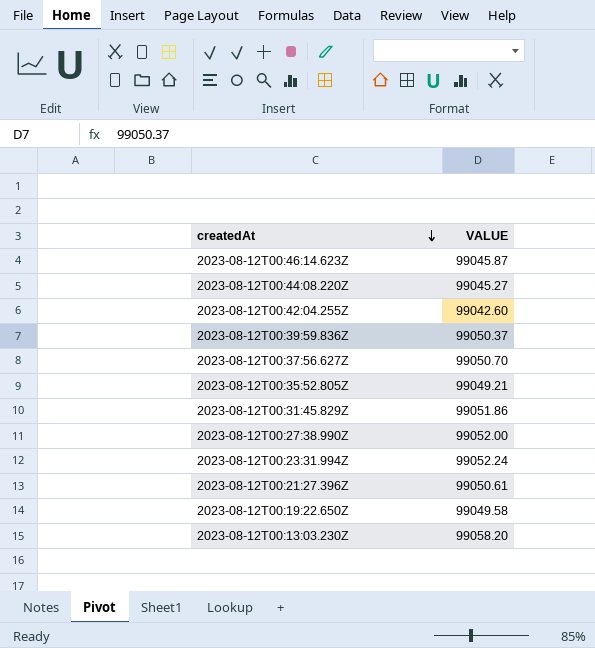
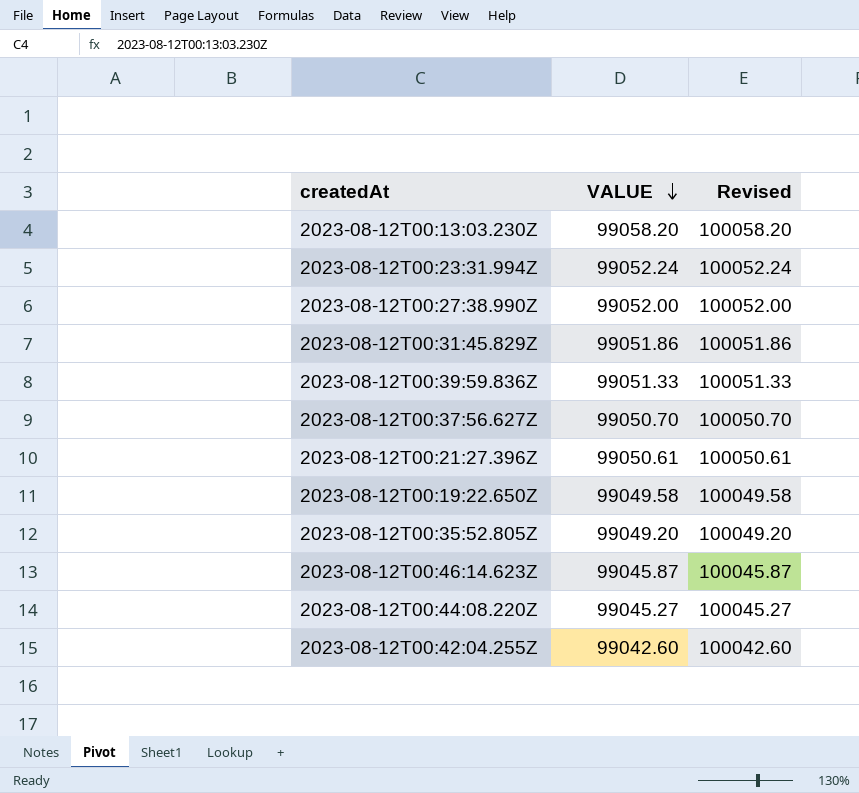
row order: createdAt descending -> VALUE descending
column Revised | formula: none -> [VALUE] + 1000
2023-08-12T00:39:59.836Z | VALUE: 99050.37 -> 99051.33
2023-08-12T00:35:52.805Z | VALUE: 99049.21 -> 99049.20

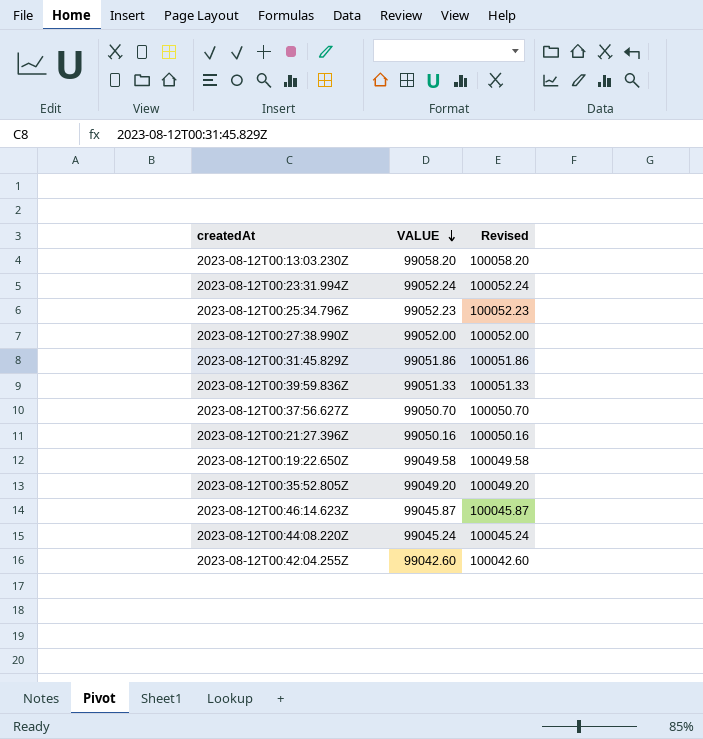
row 2023-08-12T00:25:34.796Z: none -> 99052.23 | 100052.23
2023-08-12T00:21:27.396Z | VALUE: 99050.61 -> 99050.16
2023-08-12T00:21:27.396Z | Revised: 100050.61 -> 100050.16
2023-08-12T00:44:08.220Z | VALUE: 99045.27 -> 99045.24
2023-08-12T00:44:08.220Z | Revised: 100045.27 -> 100045.24

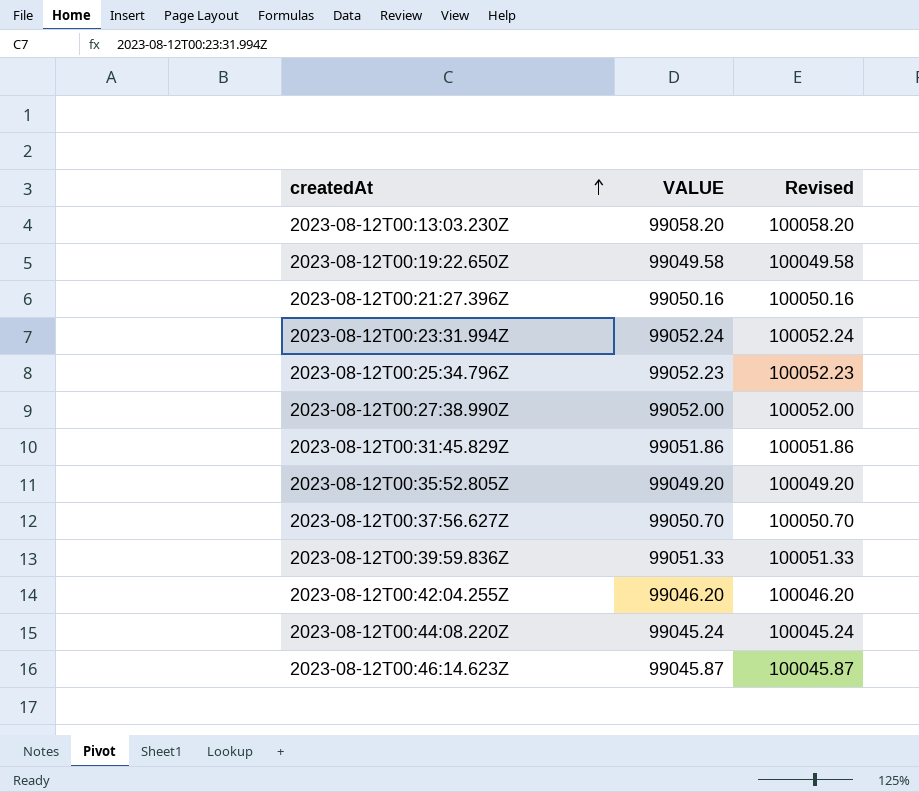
row order: VALUE descending -> createdAt ascending
2023-08-12T00:42:04.255Z | VALUE: 99042.60 -> 99046.20
2023-08-12T00:42:04.255Z | Revised: 100042.60 -> 100046.20

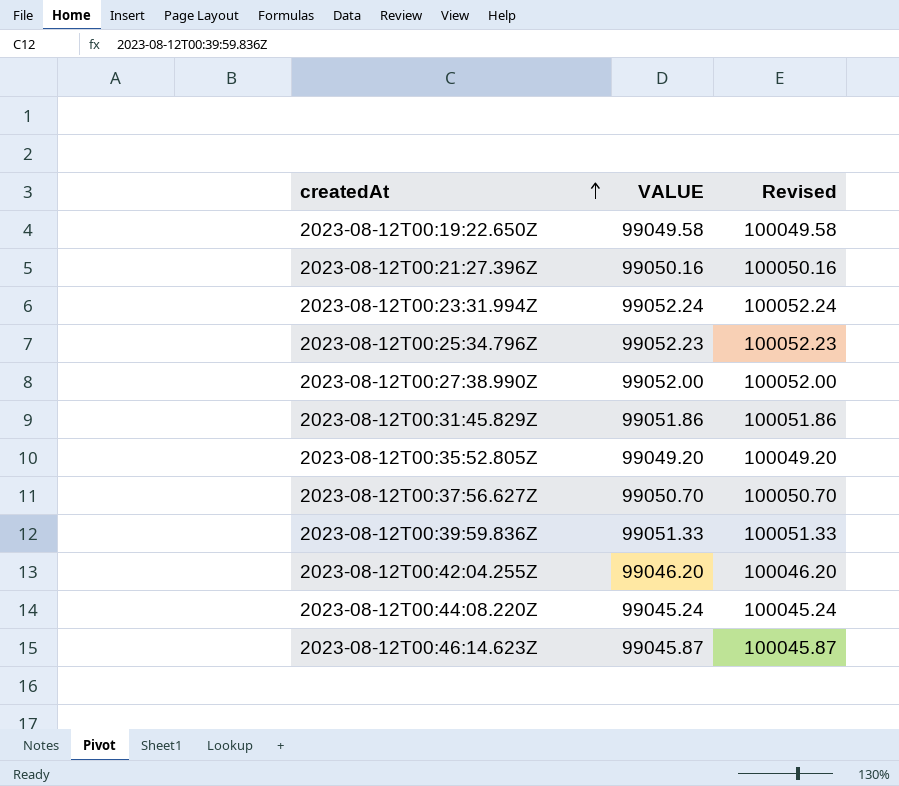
row 2023-08-12T00:13:03.230Z: 99058.20 | 100058.20 -> none

